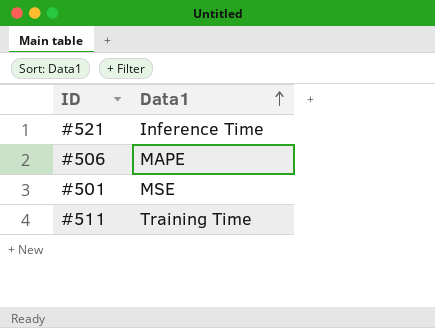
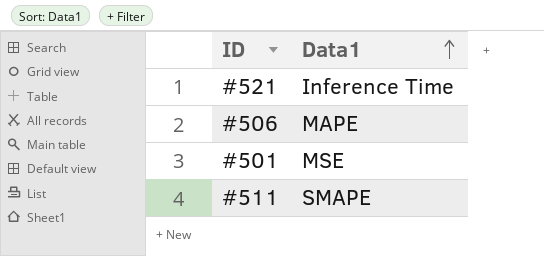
#511 | Data1: Training Time -> SMAPE

